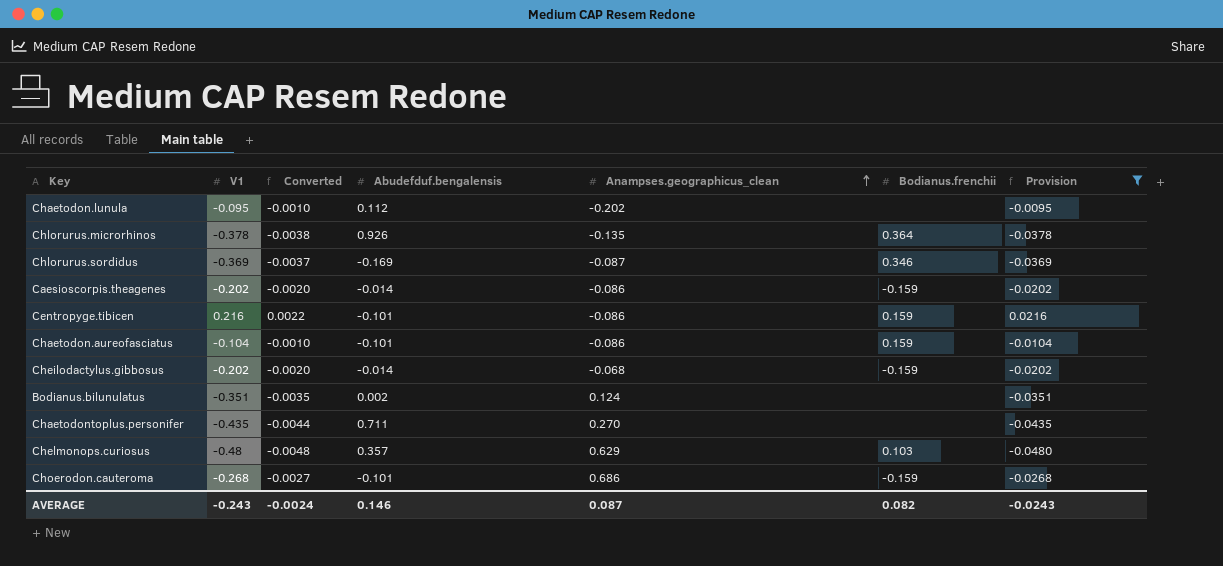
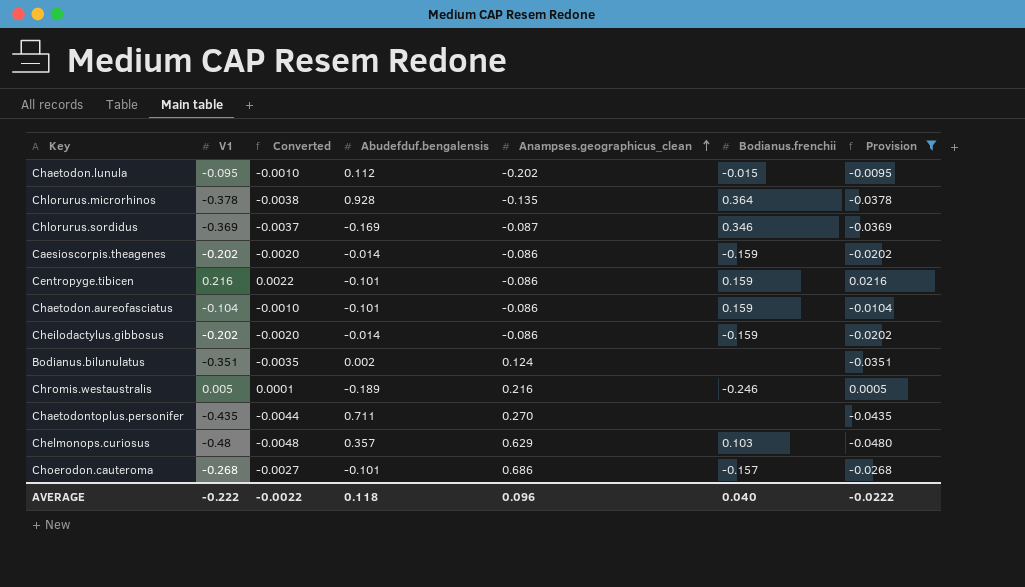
Chaetodon.lunula | Bodianus.frenchii: none -> -0.015
Chlorurus.microrhinos | Abudefduf.bengalensis: 0.926 -> 0.928
Cheilodactylus.gibbosus | Anampses.geographicus_clean: -0.068 -> -0.086
row Chromis.westaustralis: none -> 0.005 | 0.0001 | -0.189 | 0.216 | -0.246 | 0.0005
Choerodon.cauteroma | Bodianus.frenchii: -0.159 -> -0.157
AVERAGE | V1: -0.243 -> -0.222
AVERAGE | Converted: -0.0024 -> -0.0022
AVERAGE | Abudefduf.bengalensis: 0.146 -> 0.118
AVERAGE | Anampses.geographicus_clean: 0.087 -> 0.096
AVERAGE | Bodianus.frenchii: 0.082 -> 0.040
AVERAGE | Provision: -0.0243 -> -0.0222

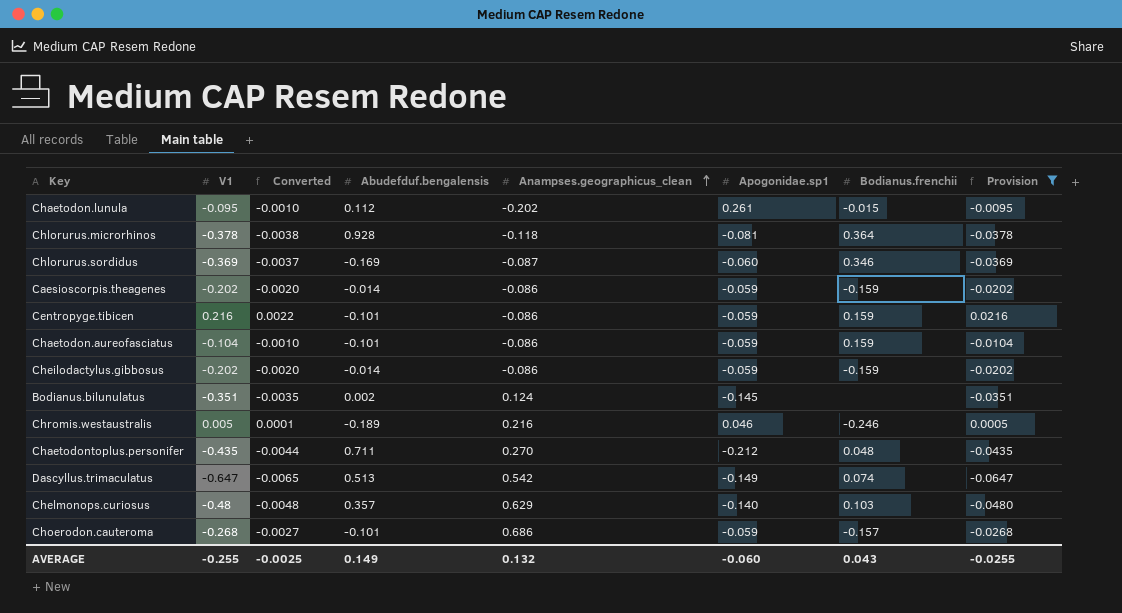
column Apogonidae.sp1 | position: none -> 6
Chlorurus.microrhinos | Anampses.geographicus_clean: -0.135 -> -0.118
Chaetodontoplus.personifer | Bodianus.frenchii: none -> 0.048
row Dascyllus.trimaculatus: none -> -0.647 | -0.0065 | 0.513 | 0.542 | -0.149 | 0.074 | -0.0647
AVERAGE | V1: -0.222 -> -0.255
AVERAGE | Converted: -0.0022 -> -0.0025
AVERAGE | Abudefduf.bengalensis: 0.118 -> 0.149
AVERAGE | Anampses.geographicus_clean: 0.096 -> 0.132
AVERAGE | Bodianus.frenchii: 0.040 -> 0.043
AVERAGE | Provision: -0.0222 -> -0.0255

